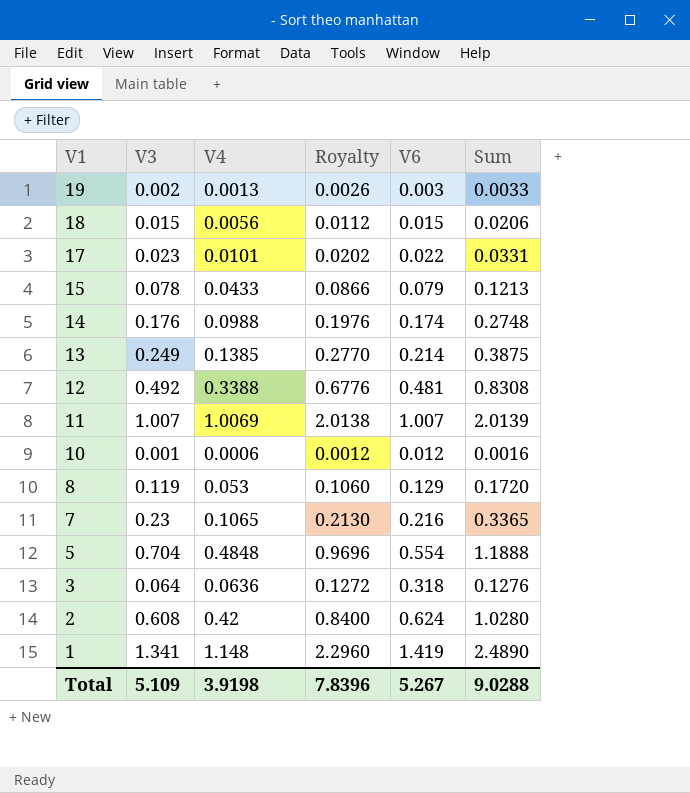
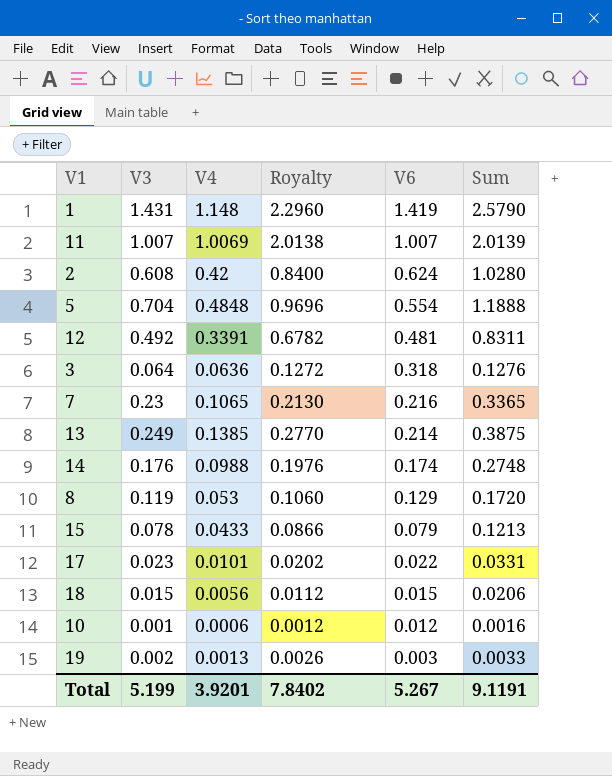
row order: V1 descending -> V6 descending
1 | V3: 1.341 -> 1.431
1 | Sum: 2.4890 -> 2.5790
12 | V4: 0.3388 -> 0.3391
12 | Royalty: 0.6776 -> 0.6782
12 | Sum: 0.8308 -> 0.8311
Total | V3: 5.109 -> 5.199
Total | V4: 3.9198 -> 3.9201
Total | Royalty: 7.8396 -> 7.8402
Total | Sum: 9.0288 -> 9.1191

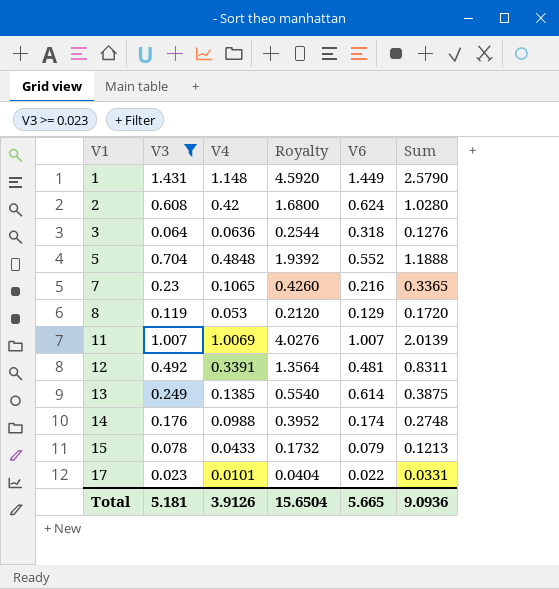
filter: none -> V3 >= 0.023
row order: V6 descending -> V1 ascending
column Royalty | formula: [V4] * 2 -> [V4] * 4
1 | V6: 1.419 -> 1.449
5 | V6: 0.554 -> 0.552
13 | V6: 0.214 -> 0.614
Total | V3: 5.199 -> 5.181
Total | V4: 3.9201 -> 3.9126
Total | Royalty: 7.8402 -> 15.6504
Total | V6: 5.267 -> 5.665
Total | Sum: 9.1191 -> 9.0936

